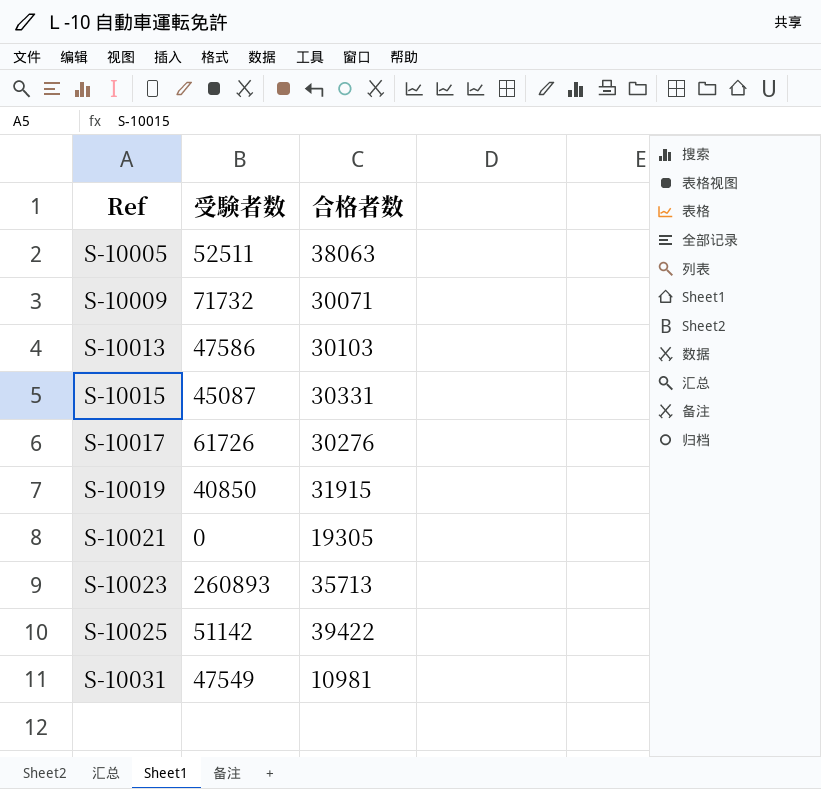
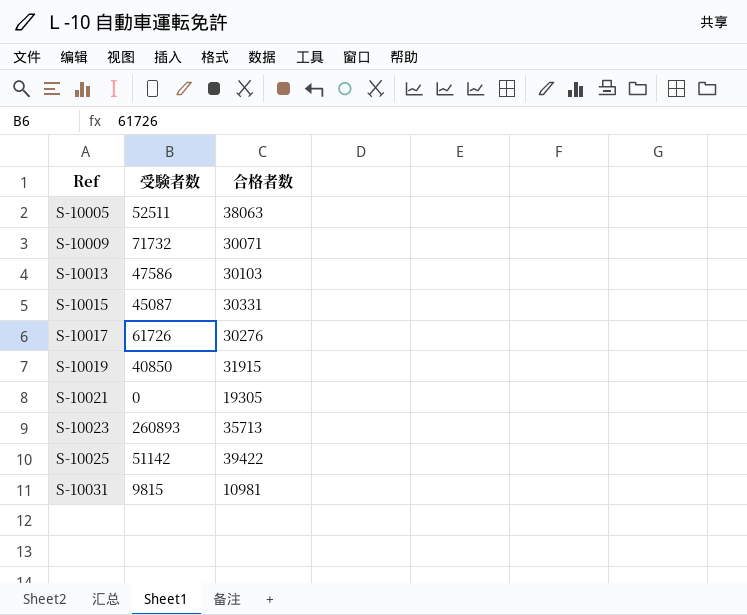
S-10031 | 受験者数: 47549 -> 9815

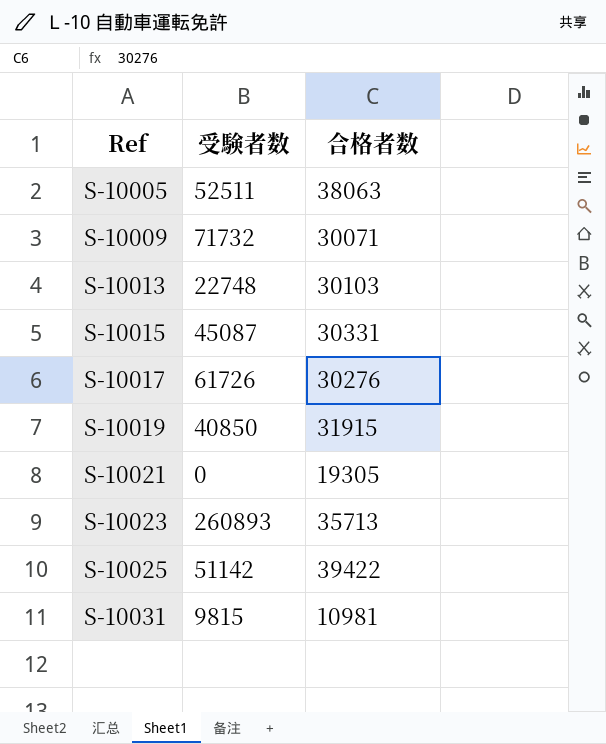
S-10013 | 受験者数: 47586 -> 22748

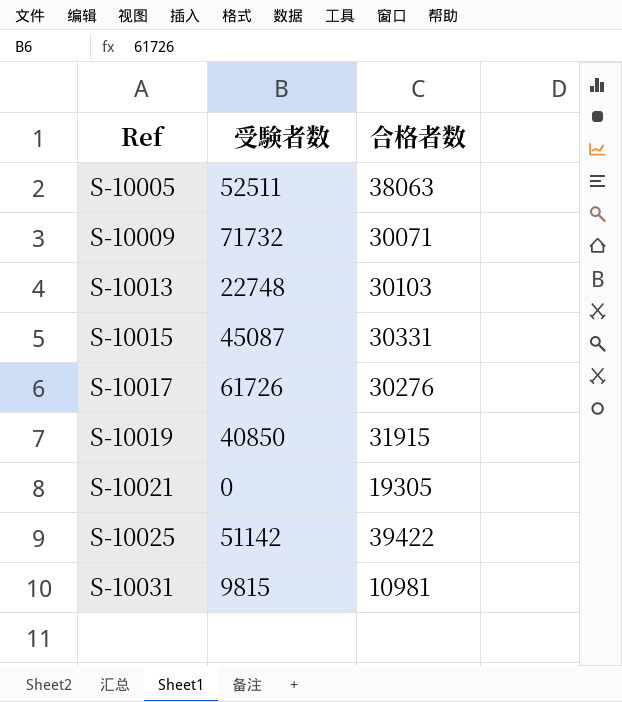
row S-10023: 260893 | 35713 -> none

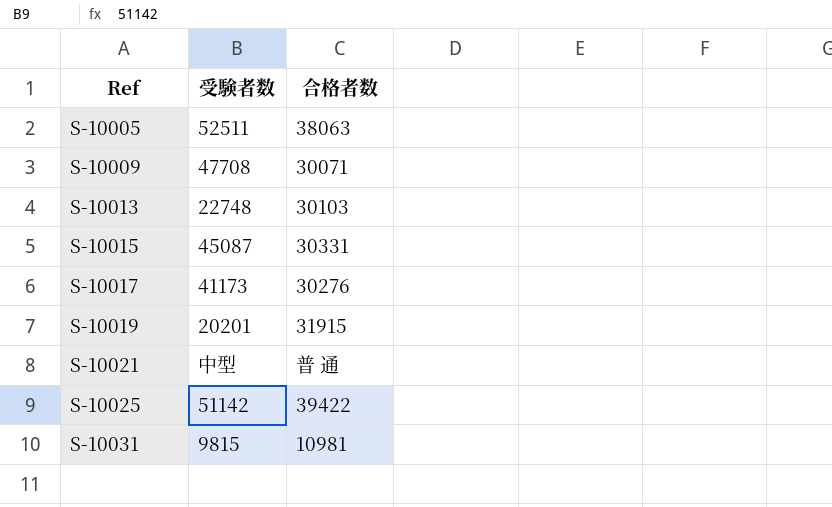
S-10009 | 受験者数: 71732 -> 47708
S-10017 | 受験者数: 61726 -> 41173
S-10019 | 受験者数: 40850 -> 20201
S-10021 | 受験者数: 0 -> 中型
S-10021 | 合格者数: 19305 -> 普 通

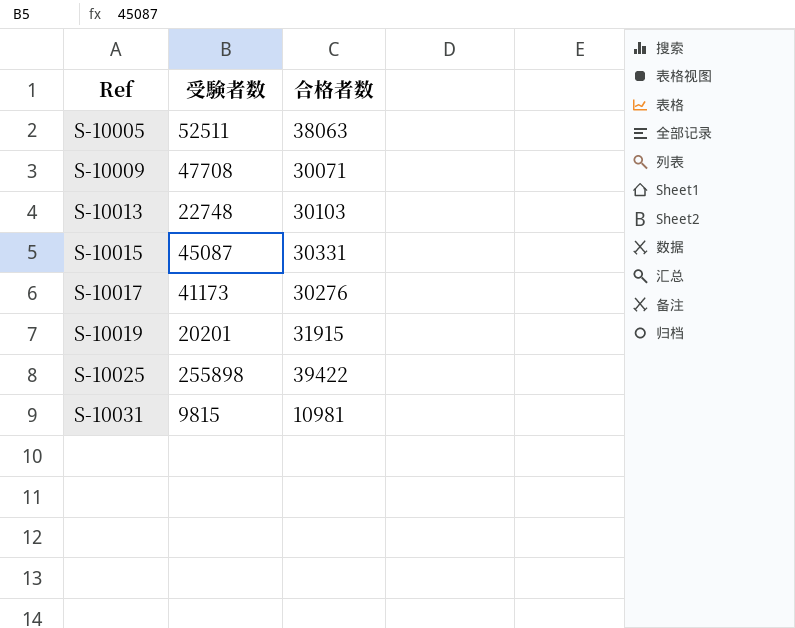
row S-10021: 中型 | 普 通 -> none
S-10025 | 受験者数: 51142 -> 255898

